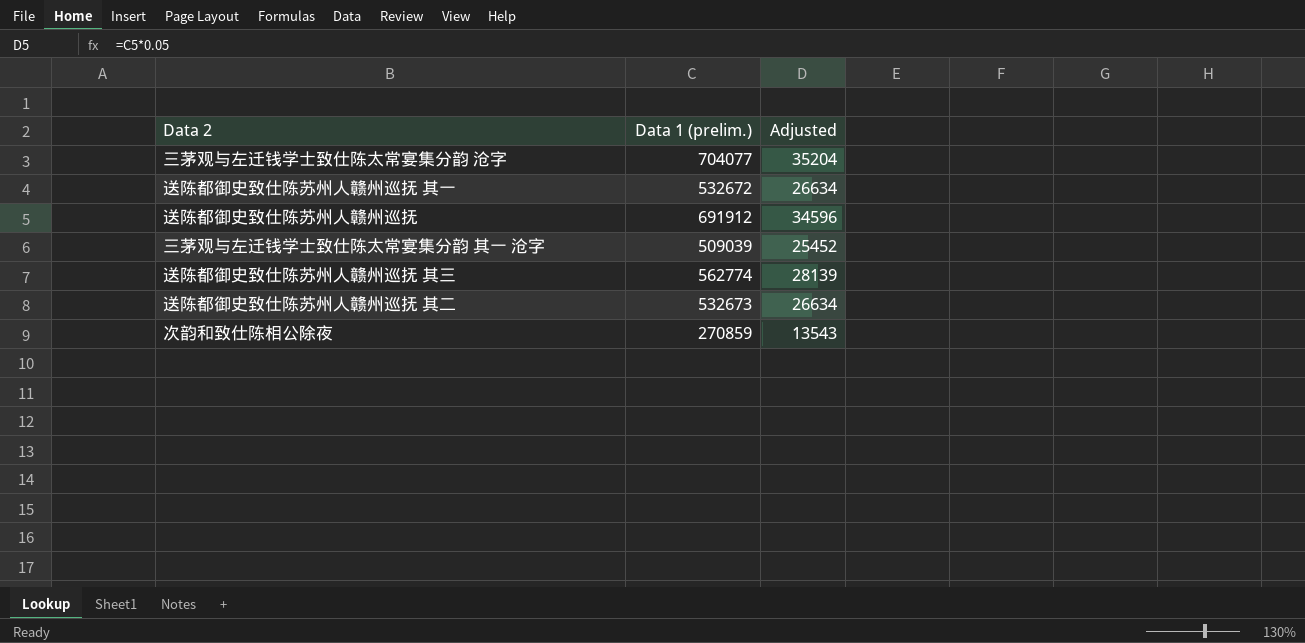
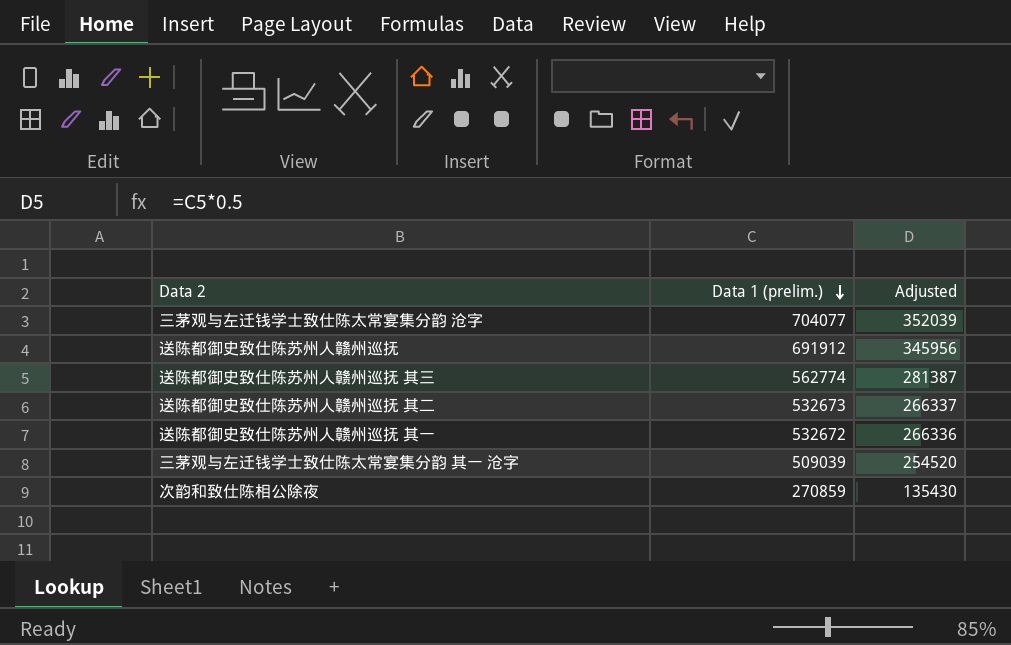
row order: none -> Data 1 (prelim.) descending
column Adjusted | formula: [Data 1 (prelim.)] * 0.05 -> [Data 1 (prelim.)] * 0.5

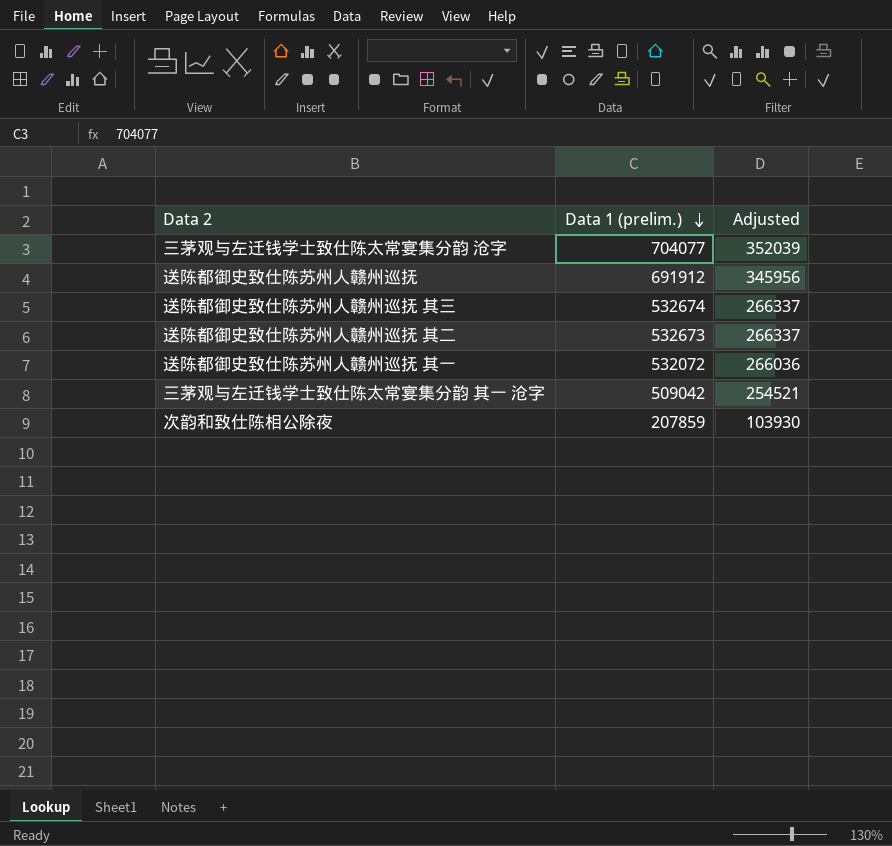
送陈都御史致仕陈苏州人赣州巡抚 其三 | Data 1 (prelim.): 562774 -> 532674
送陈都御史致仕陈苏州人赣州巡抚 其三 | Adjusted: 281387 -> 266337
送陈都御史致仕陈苏州人赣州巡抚 其一 | Data 1 (prelim.): 532672 -> 532072
送陈都御史致仕陈苏州人赣州巡抚 其一 | Adjusted: 266336 -> 266036
三茅观与左迁钱学士致仕陈太常宴集分韵 其一 沧字 | Data 1 (prelim.): 509039 -> 509042
三茅观与左迁钱学士致仕陈太常宴集分韵 其一 沧字 | Adjusted: 254520 -> 254521
次韵和致仕陈相公除夜 | Data 1 (prelim.): 270859 -> 207859
次韵和致仕陈相公除夜 | Adjusted: 135430 -> 103930

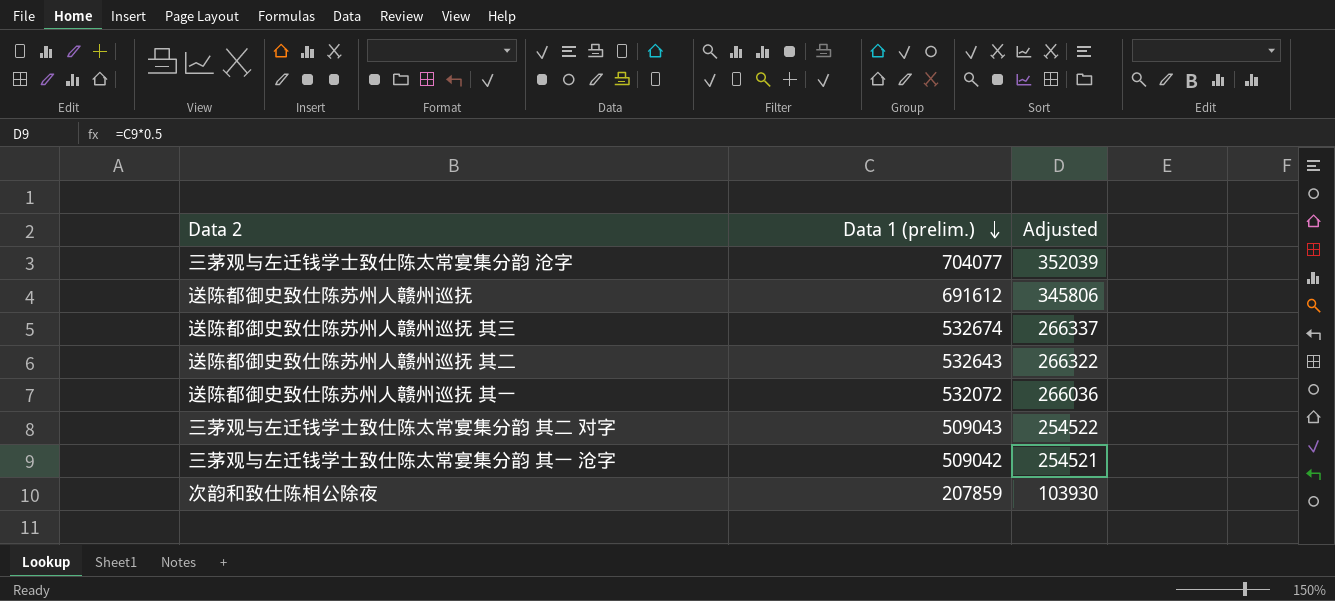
送陈都御史致仕陈苏州人赣州巡抚 | Data 1 (prelim.): 691912 -> 691612
送陈都御史致仕陈苏州人赣州巡抚 | Adjusted: 345956 -> 345806
送陈都御史致仕陈苏州人赣州巡抚 其二 | Data 1 (prelim.): 532673 -> 532643
送陈都御史致仕陈苏州人赣州巡抚 其二 | Adjusted: 266337 -> 266322
row 三茅观与左迁钱学士致仕陈太常宴集分韵 其二 对字: none -> 509043 | 254522

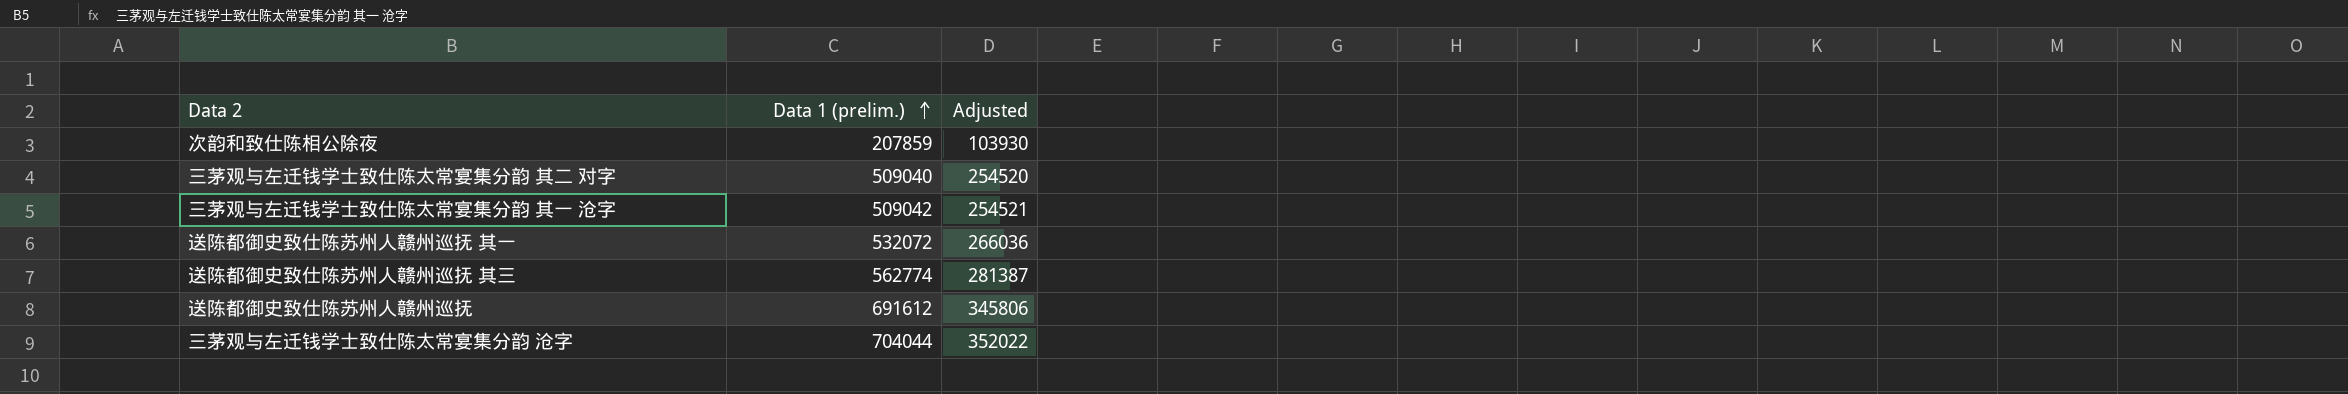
row order: Data 1 (prelim.) descending -> Data 1 (prelim.) ascending
row 送陈都御史致仕陈苏州人赣州巡抚 其二: 532643 | 266322 -> none
三茅观与左迁钱学士致仕陈太常宴集分韵 其二 对字 | Data 1 (prelim.): 509043 -> 509040
三茅观与左迁钱学士致仕陈太常宴集分韵 其二 对字 | Adjusted: 254522 -> 254520
送陈都御史致仕陈苏州人赣州巡抚 其三 | Data 1 (prelim.): 532674 -> 562774
送陈都御史致仕陈苏州人赣州巡抚 其三 | Adjusted: 266337 -> 281387
三茅观与左迁钱学士致仕陈太常宴集分韵 沧字 | Data 1 (prelim.): 704077 -> 704044
三茅观与左迁钱学士致仕陈太常宴集分韵 沧字 | Adjusted: 352039 -> 352022

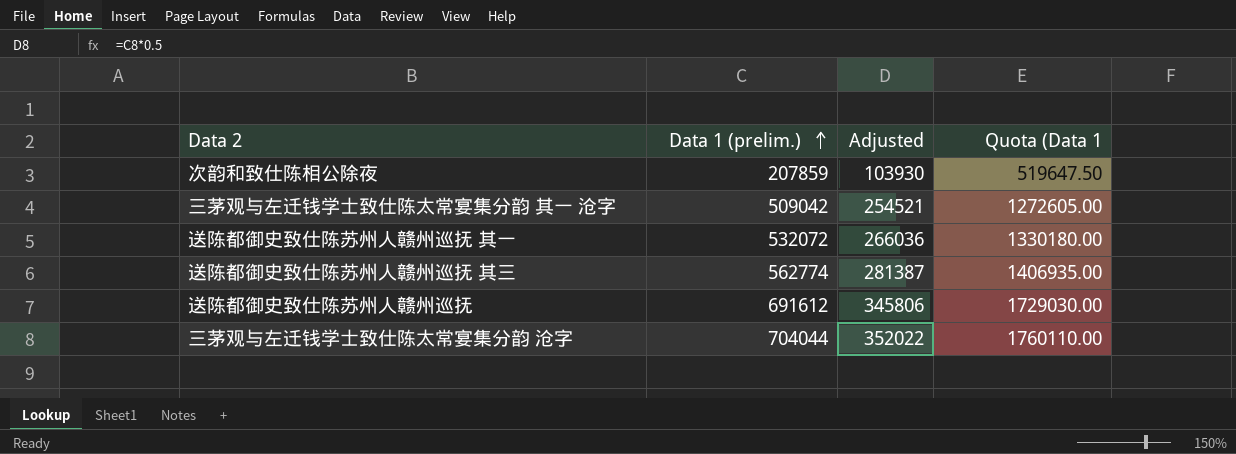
column Quota (Data 1 | formula: none -> [Data 1 (prelim.)] * 2.5
row 三茅观与左迁钱学士致仕陈太常宴集分韵 其二 对字: 509040 | 254520 -> none

